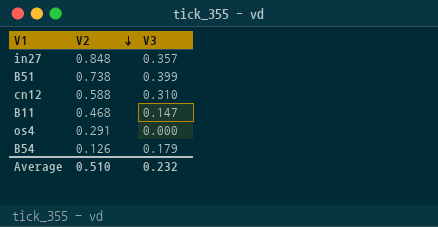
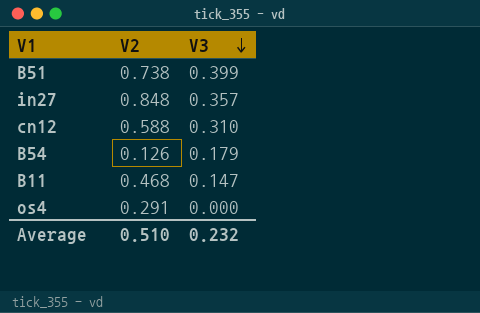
row order: V2 descending -> V3 descending

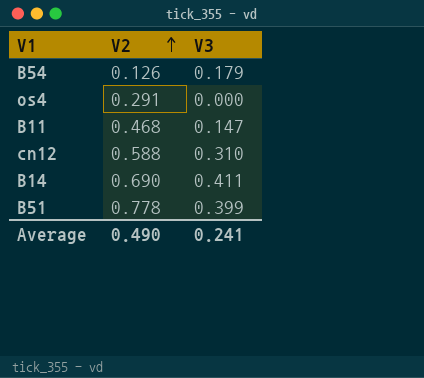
row order: V3 descending -> V2 ascending
row in27: 0.848 | 0.357 -> none
row B14: none -> 0.690 | 0.411
B51 | V2: 0.738 -> 0.778
Average | V2: 0.510 -> 0.490
Average | V3: 0.232 -> 0.241

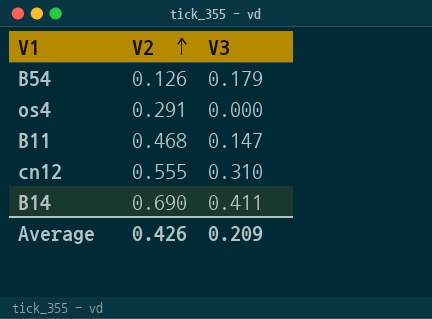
row B51: 0.778 | 0.399 -> none
cn12 | V2: 0.588 -> 0.555
Average | V2: 0.490 -> 0.426
Average | V3: 0.241 -> 0.209

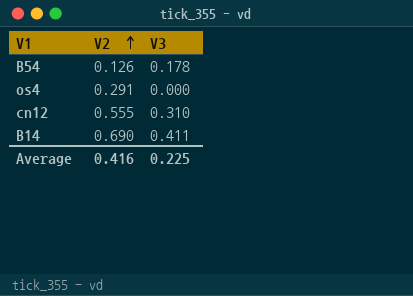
row B11: 0.468 | 0.147 -> none
B54 | V3: 0.179 -> 0.178
Average | V2: 0.426 -> 0.416
Average | V3: 0.209 -> 0.225

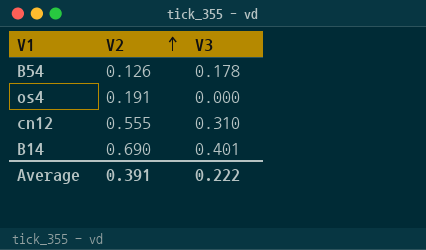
os4 | V2: 0.291 -> 0.191
B14 | V3: 0.411 -> 0.401
Average | V2: 0.416 -> 0.391
Average | V3: 0.225 -> 0.222

